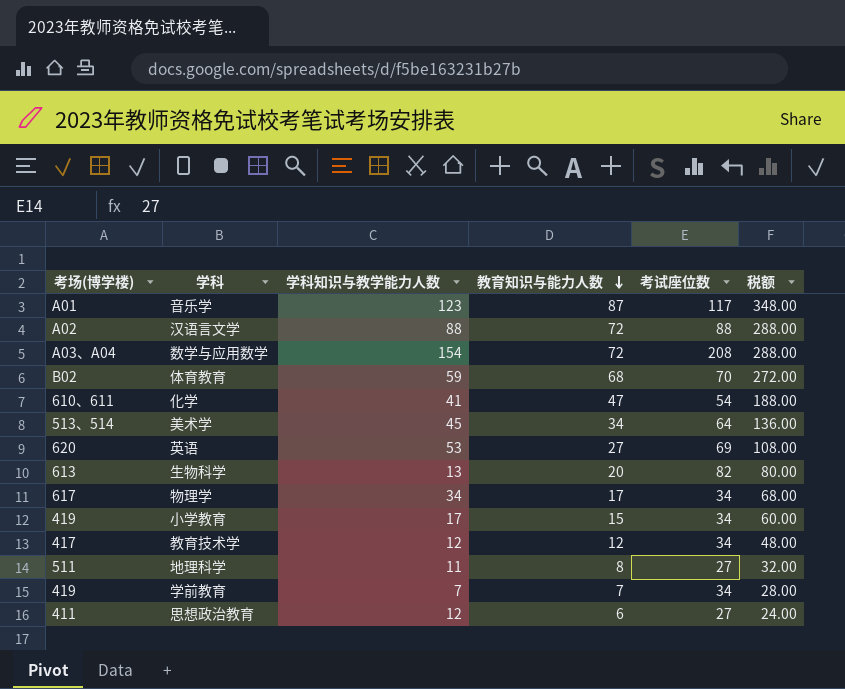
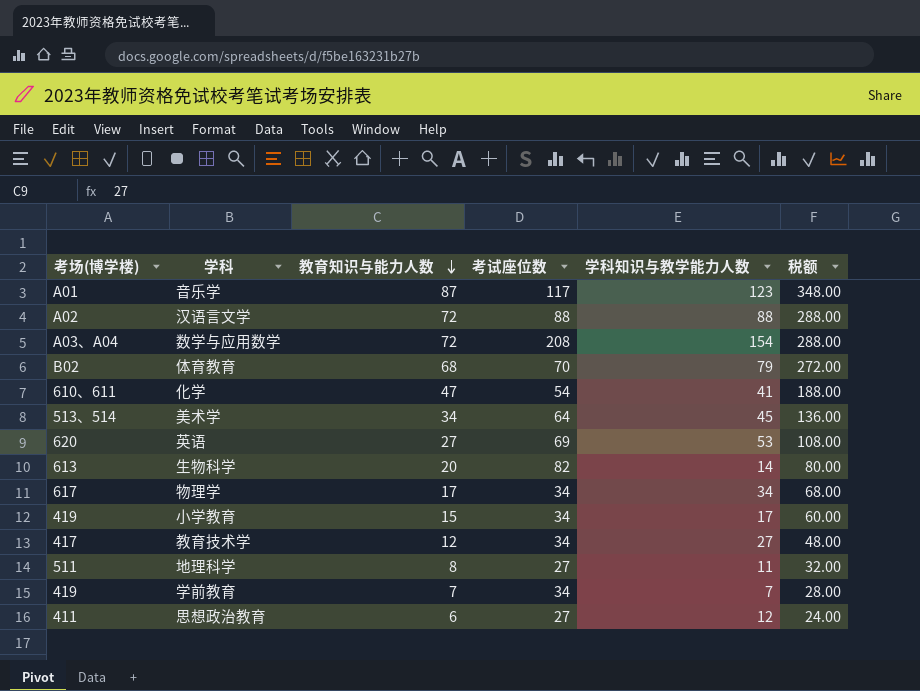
column 学科知识与教学能力人数 | position: 3 -> 5
体育教育 | 学科知识与教学能力人数: 59 -> 79
生物科学 | 学科知识与教学能力人数: 13 -> 14
教育技术学 | 学科知识与教学能力人数: 12 -> 27

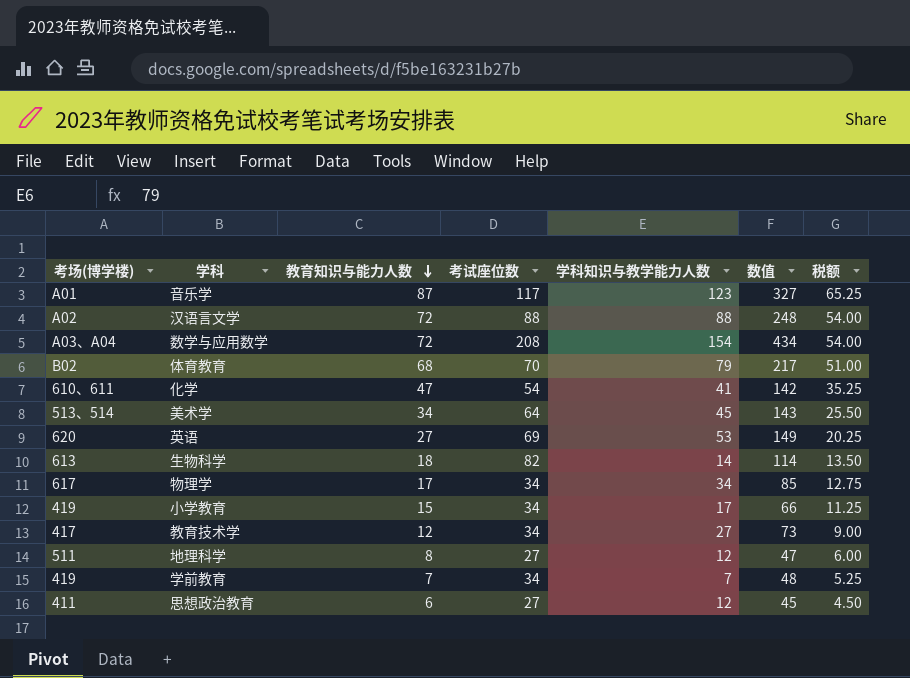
column 数值 | formula: none -> [教育知识与能力人数] + [考试座位数] + [学科知识与教学能力人数]
column 税额 | formula: [教育知识与能力人数] * 4 -> [教育知识与能力人数] * 0.75
生物科学 | 教育知识与能力人数: 20 -> 18
地理科学 | 学科知识与教学能力人数: 11 -> 12

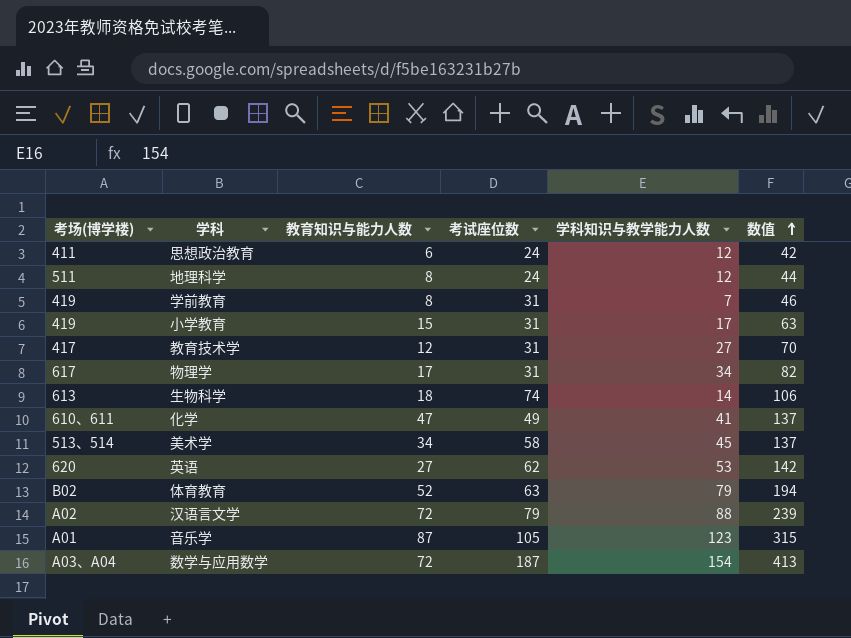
row order: 教育知识与能力人数 descending -> 数值 ascending
column 税额 | formula: [教育知识与能力人数] * 0.75 -> none
思想政治教育 | 考试座位数: 27 -> 24
思想政治教育 | 数值: 45 -> 42
地理科学 | 考试座位数: 27 -> 24
地理科学 | 数值: 47 -> 44
学前教育 | 教育知识与能力人数: 7 -> 8
学前教育 | 考试座位数: 34 -> 31
学前教育 | 数值: 48 -> 46
小学教育 | 考试座位数: 34 -> 31
小学教育 | 数值: 66 -> 63
教育技术学 | 考试座位数: 34 -> 31
教育技术学 | 数值: 73 -> 70
物理学 | 考试座位数: 34 -> 31
物理学 | 数值: 85 -> 82
生物科学 | 考试座位数: 82 -> 74
生物科学 | 数值: 114 -> 106
化学 | 考试座位数: 54 -> 49
化学 | 数值: 142 -> 137
美术学 | 考试座位数: 64 -> 58
美术学 | 数值: 143 -> 137
英语 | 考试座位数: 69 -> 62
英语 | 数值: 149 -> 142
体育教育 | 教育知识与能力人数: 68 -> 52
体育教育 | 考试座位数: 70 -> 63
体育教育 | 数值: 217 -> 194
汉语言文学 | 考试座位数: 88 -> 79
汉语言文学 | 数值: 248 -> 239
音乐学 | 考试座位数: 117 -> 105
音乐学 | 数值: 327 -> 315
数学与应用数学 | 考试座位数: 208 -> 187
数学与应用数学 | 数值: 434 -> 413

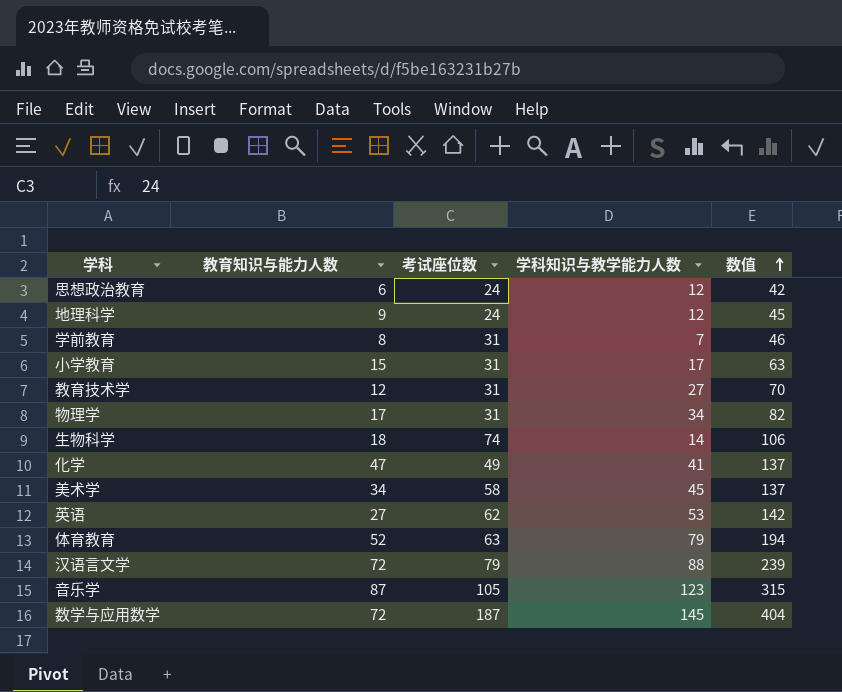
column 考场(博学楼) | position: 1 -> none
地理科学 | 教育知识与能力人数: 8 -> 9
地理科学 | 数值: 44 -> 45
数学与应用数学 | 学科知识与教学能力人数: 154 -> 145
数学与应用数学 | 数值: 413 -> 404

